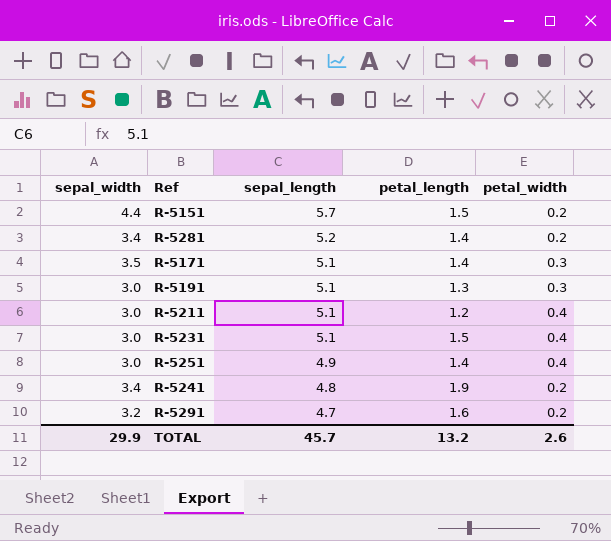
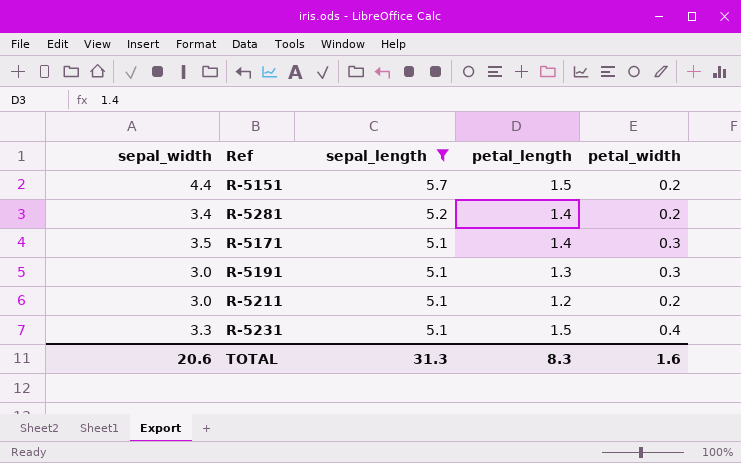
filter: none -> sepal_length >= 5.1
R-5211 | petal_width: 0.4 -> 0.2
R-5231 | sepal_width: 3.0 -> 3.3
TOTAL | sepal_width: 29.9 -> 20.6
TOTAL | sepal_length: 45.7 -> 31.3
TOTAL | petal_length: 13.2 -> 8.3
TOTAL | petal_width: 2.6 -> 1.6

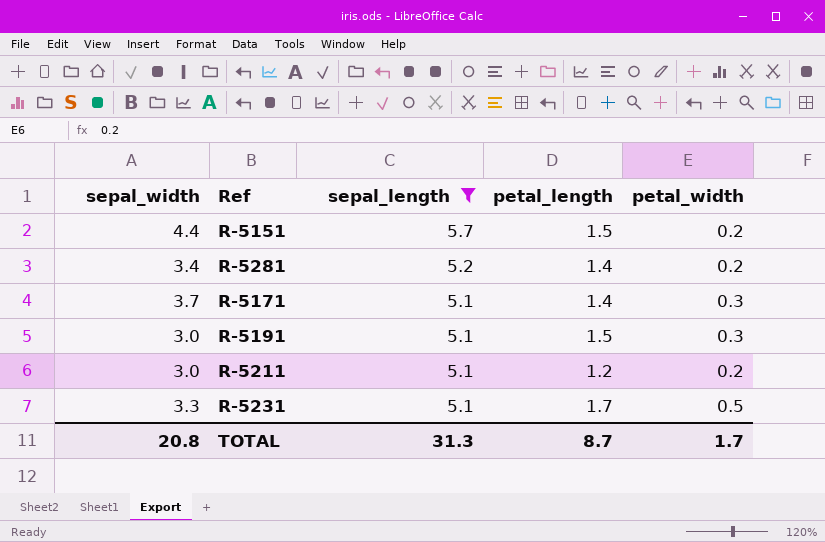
R-5171 | sepal_width: 3.5 -> 3.7
R-5191 | petal_length: 1.3 -> 1.5
R-5231 | petal_length: 1.5 -> 1.7
R-5231 | petal_width: 0.4 -> 0.5
TOTAL | sepal_width: 20.6 -> 20.8
TOTAL | petal_length: 8.3 -> 8.7
TOTAL | petal_width: 1.6 -> 1.7

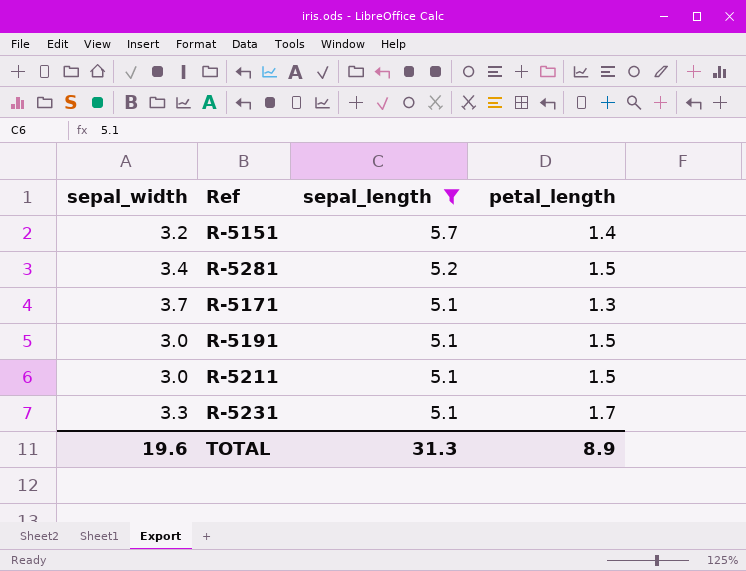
column petal_width | position: 5 -> none
R-5151 | sepal_width: 4.4 -> 3.2
R-5151 | petal_length: 1.5 -> 1.4
R-5281 | petal_length: 1.4 -> 1.5
R-5171 | petal_length: 1.4 -> 1.3
R-5211 | petal_length: 1.2 -> 1.5
TOTAL | sepal_width: 20.8 -> 19.6
TOTAL | petal_length: 8.7 -> 8.9

